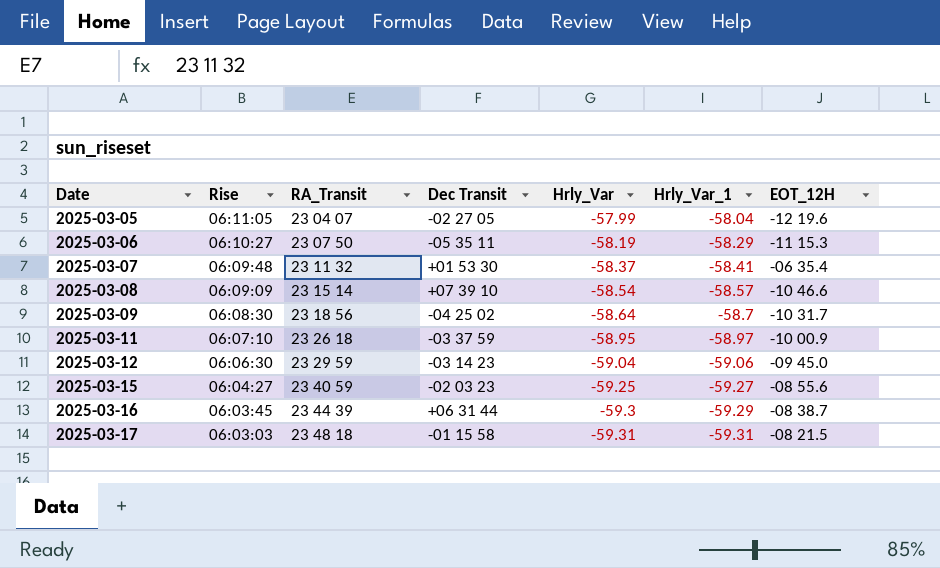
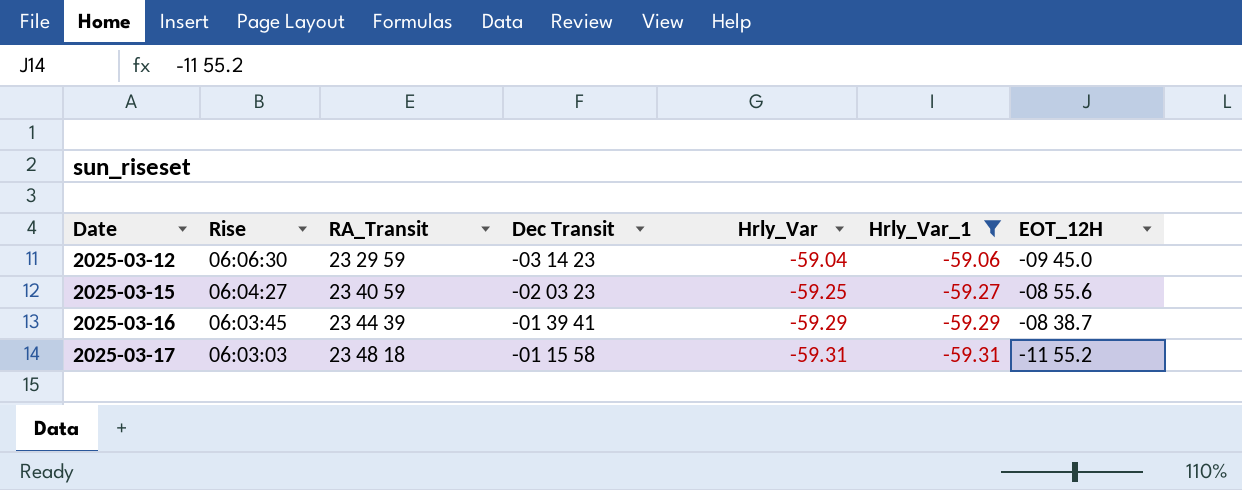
filter: none -> Hrly_Var_1 <= -59.06
2025-03-16 | Dec Transit: +06 31 44 -> -01 39 41
2025-03-16 | Hrly_Var: -59.3 -> -59.29
2025-03-17 | EOT_12H: -08 21.5 -> -11 55.2

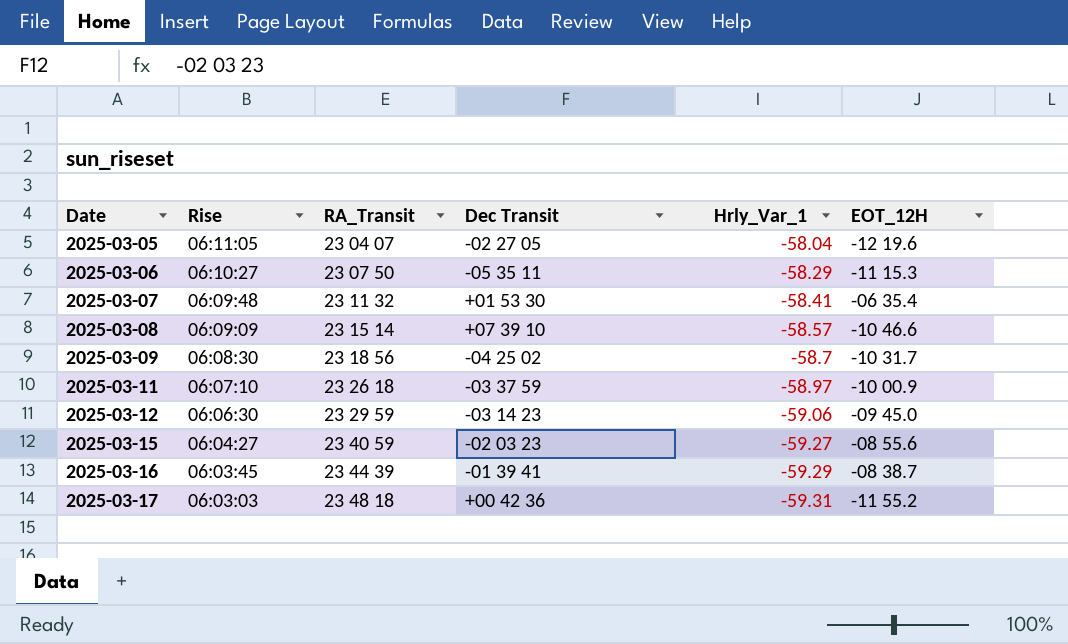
filter: Hrly_Var_1 <= -59.06 -> none
column Hrly_Var | position: 5 -> none
2025-03-17 | Dec Transit: -01 15 58 -> +00 42 36

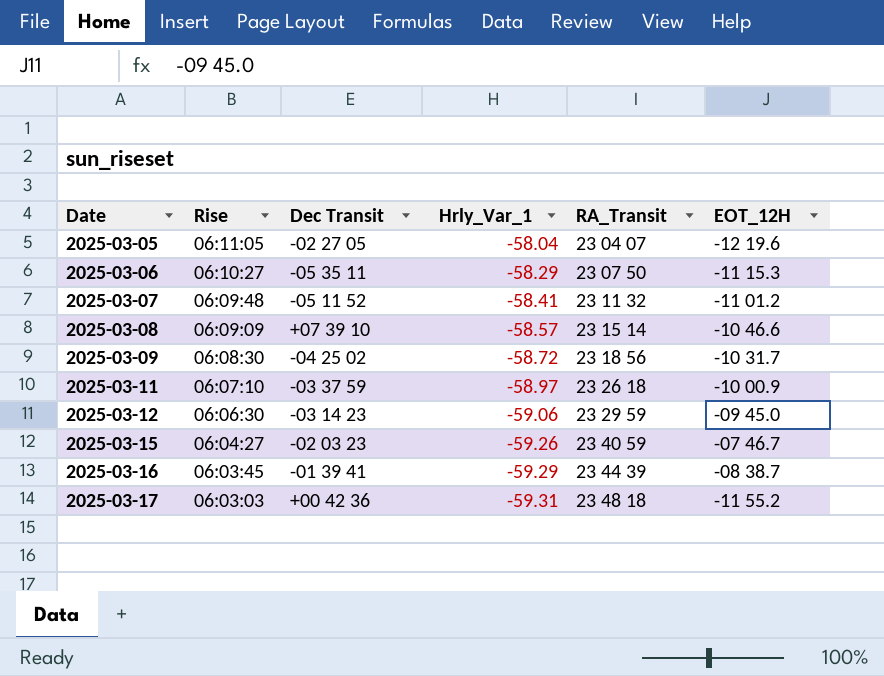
column RA_Transit | position: 3 -> 5
2025-03-07 | Dec Transit: +01 53 30 -> -05 11 52
2025-03-07 | EOT_12H: -06 35.4 -> -11 01.2
2025-03-09 | Hrly_Var_1: -58.7 -> -58.72
2025-03-15 | Hrly_Var_1: -59.27 -> -59.26
2025-03-15 | EOT_12H: -08 55.6 -> -07 46.7

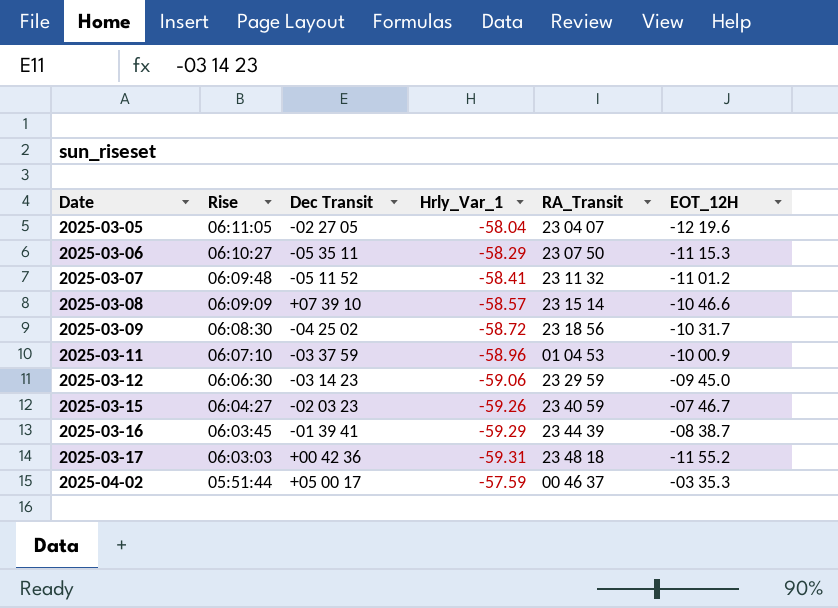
2025-03-11 | Hrly_Var_1: -58.97 -> -58.96
2025-03-11 | RA_Transit: 23 26 18 -> 01 04 53
row 2025-04-02: none -> 05:51:44 | +05 00 17 | -57.59 | 00 46 37 | -03 35.3

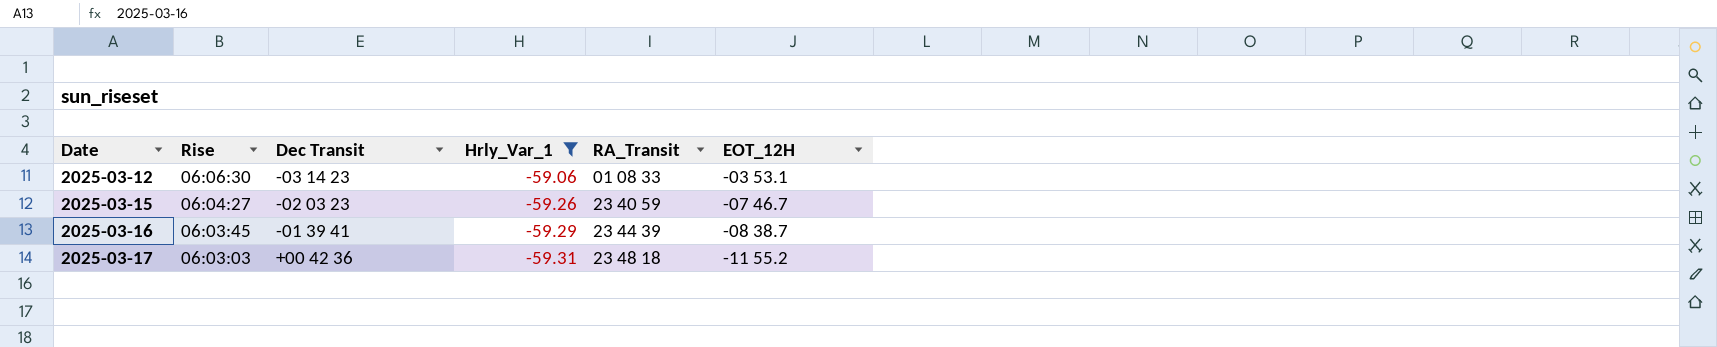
filter: none -> Hrly_Var_1 <= -59.06
2025-03-12 | RA_Transit: 23 29 59 -> 01 08 33
2025-03-12 | EOT_12H: -09 45.0 -> -03 53.1

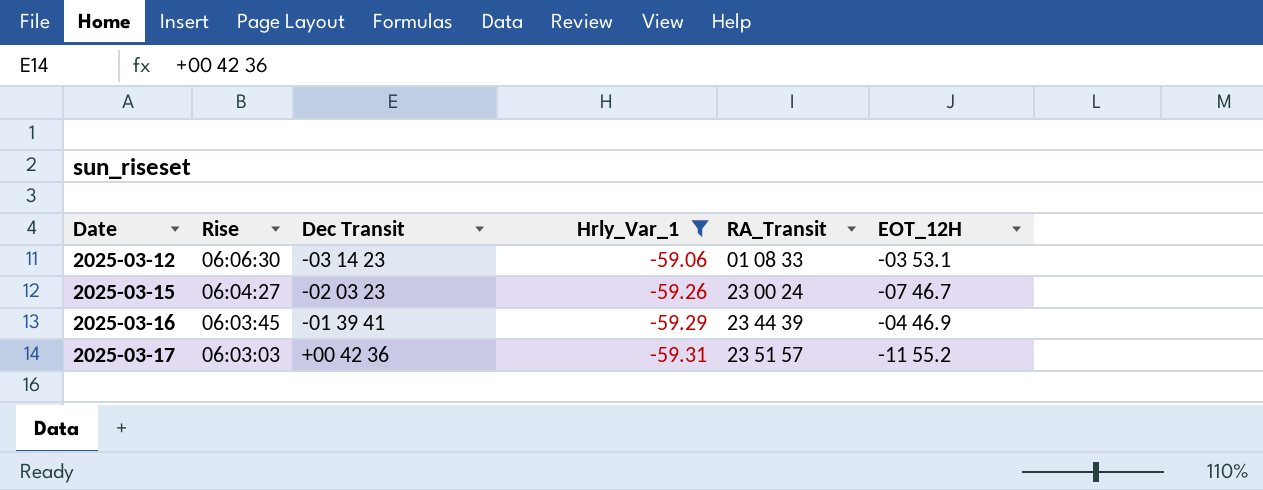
2025-03-15 | RA_Transit: 23 40 59 -> 23 00 24
2025-03-16 | EOT_12H: -08 38.7 -> -04 46.9
2025-03-17 | RA_Transit: 23 48 18 -> 23 51 57

